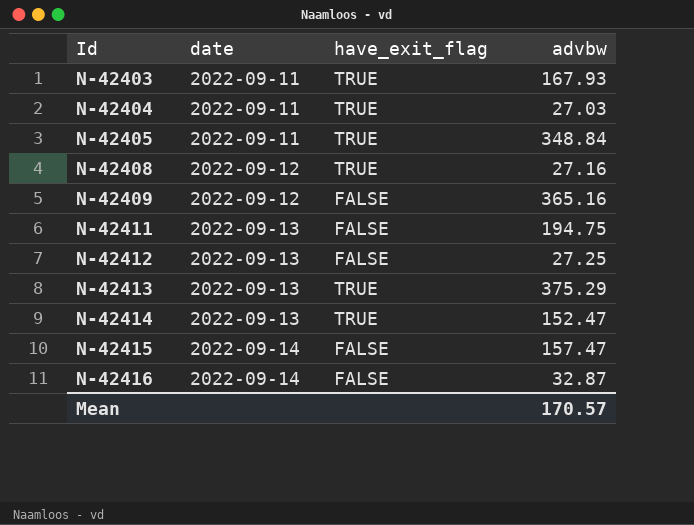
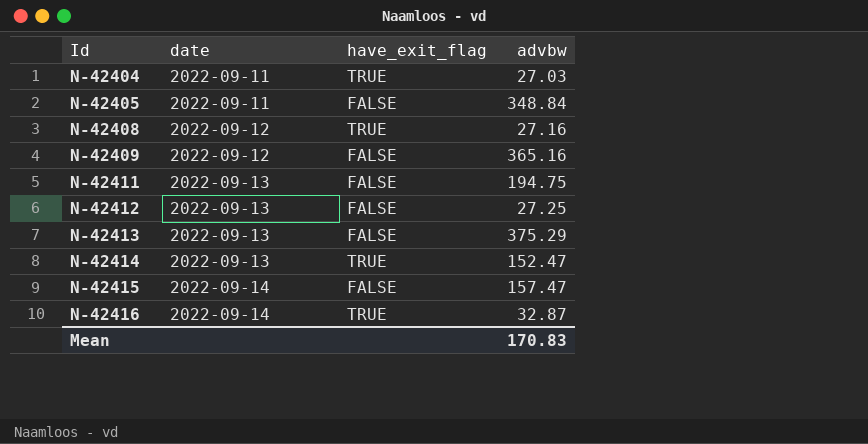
row N-42403: 2022-09-11 | TRUE | 167.93 -> none
N-42405 | have_exit_flag: TRUE -> FALSE
N-42413 | have_exit_flag: TRUE -> FALSE
N-42416 | have_exit_flag: FALSE -> TRUE
Mean | advbw: 170.57 -> 170.83

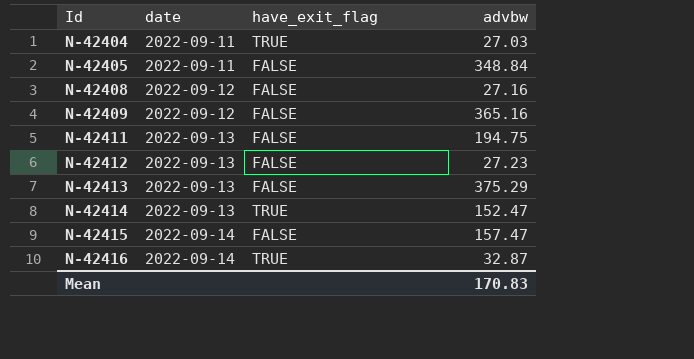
N-42408 | have_exit_flag: TRUE -> FALSE
N-42412 | advbw: 27.25 -> 27.23

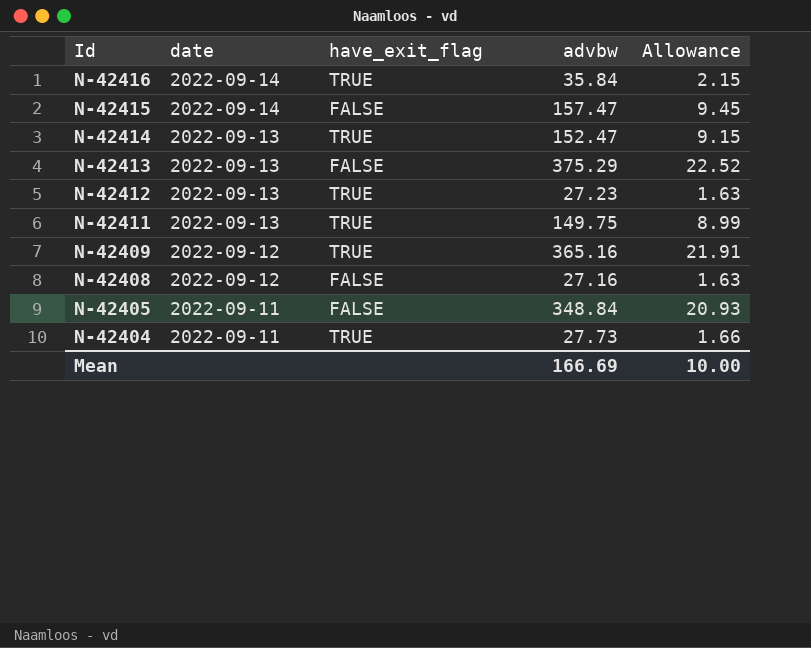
row order: Id ascending -> Id descending
column Allowance | formula: none -> [advbw] * 0.06
N-42416 | advbw: 32.87 -> 35.84
N-42412 | have_exit_flag: FALSE -> TRUE
N-42411 | have_exit_flag: FALSE -> TRUE
N-42411 | advbw: 194.75 -> 149.75
N-42409 | have_exit_flag: FALSE -> TRUE
N-42404 | advbw: 27.03 -> 27.73
Mean | advbw: 170.83 -> 166.69

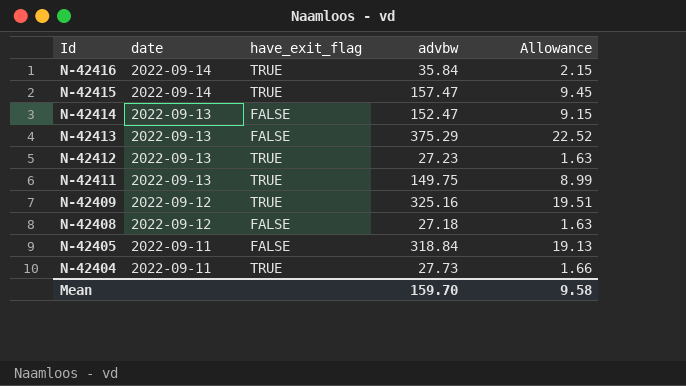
N-42415 | have_exit_flag: FALSE -> TRUE
N-42414 | have_exit_flag: TRUE -> FALSE
N-42409 | advbw: 365.16 -> 325.16
N-42409 | Allowance: 21.91 -> 19.51
N-42408 | advbw: 27.16 -> 27.18
N-42405 | advbw: 348.84 -> 318.84
N-42405 | Allowance: 20.93 -> 19.13
Mean | advbw: 166.69 -> 159.70
Mean | Allowance: 10.00 -> 9.58

